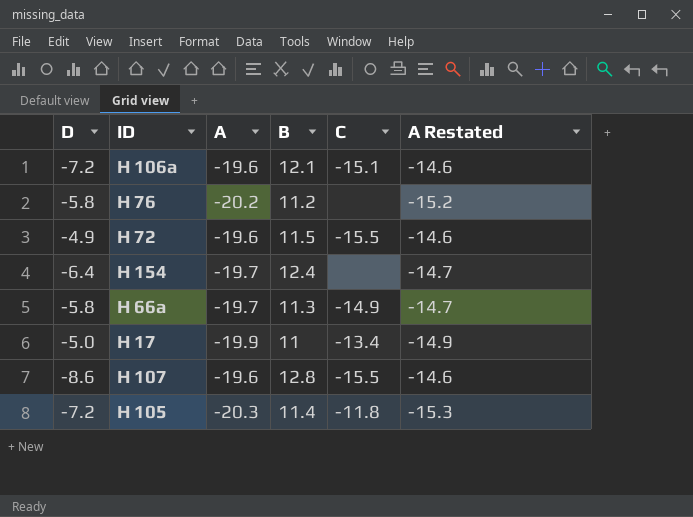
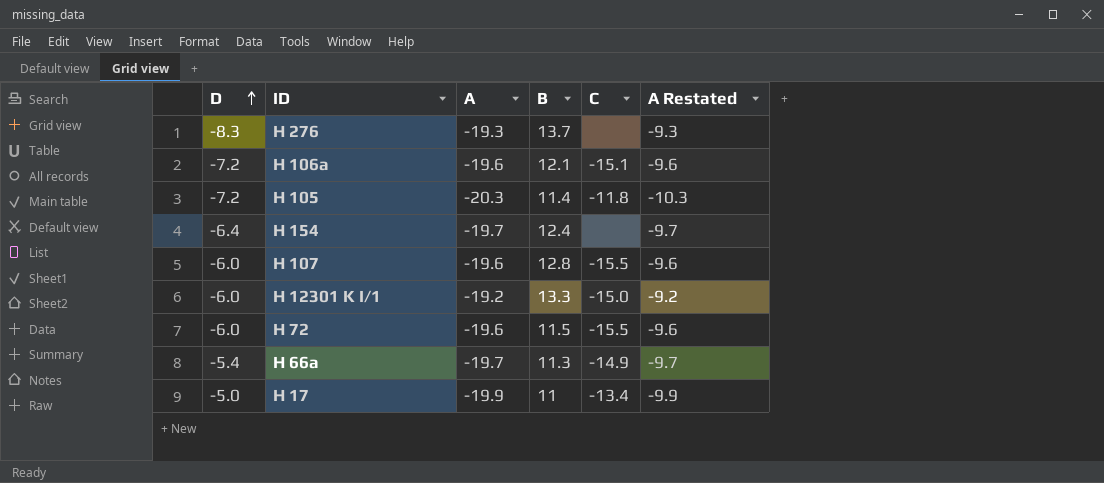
row order: none -> D ascending
column A Restated | formula: [A] + 5 -> [A] + 10
row H 76: -5.8 | -20.2 | 11.2 | none | -15.2 -> none
row H 276: none -> -8.3 | -19.3 | 13.7 | none | -9.3
H 107 | D: -8.6 -> -6.0
row H 12301 K I/1: none -> -6.0 | -19.2 | 13.3 | -15.0 | -9.2
H 72 | D: -4.9 -> -6.0
H 66a | D: -5.8 -> -5.4

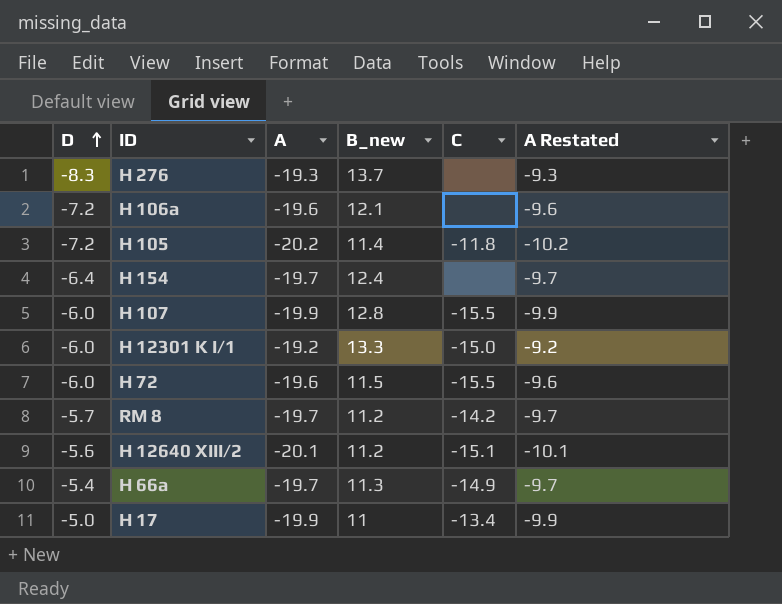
column name: B -> B_new
H 106a | C: -15.1 -> none
H 105 | A: -20.3 -> -20.2
H 105 | A Restated: -10.3 -> -10.2
H 107 | A: -19.6 -> -19.9
H 107 | A Restated: -9.6 -> -9.9
row RM 8: none -> -5.7 | -19.7 | 11.2 | -14.2 | -9.7
row H 12640 XIII/2: none -> -5.6 | -20.1 | 11.2 | -15.1 | -10.1

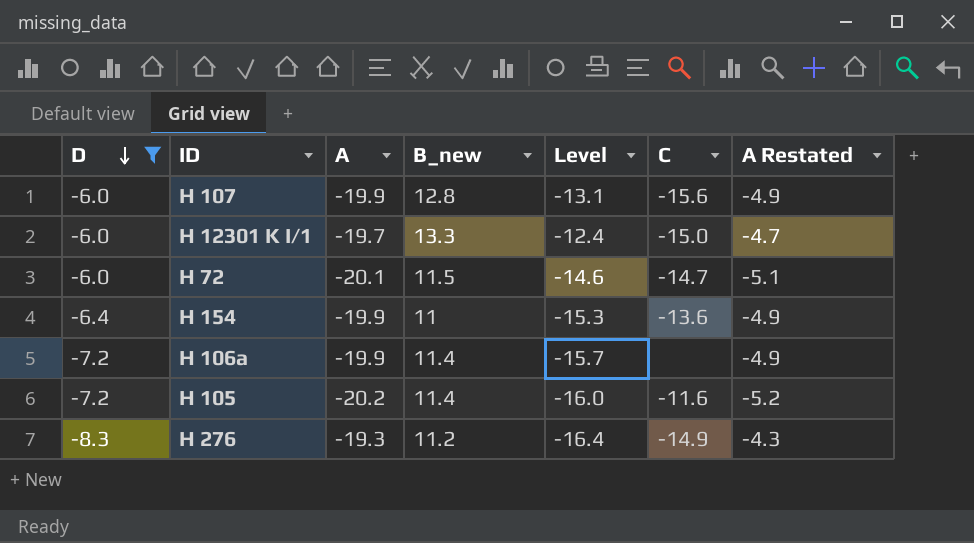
filter: none -> D <= -6.0
row order: D ascending -> D descending
column Level | formula: none -> [D] + [A] + [B_new]
column A Restated | formula: [A] + 10 -> [A] + 15
H 107 | C: -15.5 -> -15.6
H 12301 K I/1 | A: -19.2 -> -19.7
H 72 | A: -19.6 -> -20.1
H 72 | C: -15.5 -> -14.7
H 154 | A: -19.7 -> -19.9
H 154 | B_new: 12.4 -> 11
H 154 | C: none -> -13.6
H 106a | A: -19.6 -> -19.9
H 106a | B_new: 12.1 -> 11.4
H 105 | C: -11.8 -> -11.6
H 276 | B_new: 13.7 -> 11.2
H 276 | C: none -> -14.9

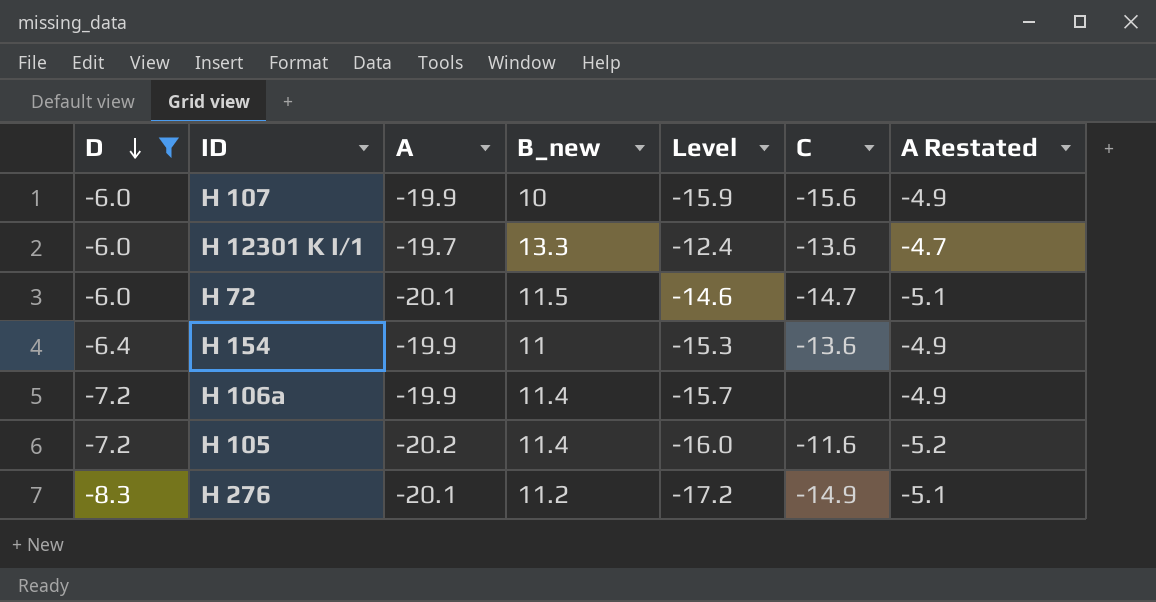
H 107 | B_new: 12.8 -> 10
H 107 | Level: -13.1 -> -15.9
H 12301 K I/1 | C: -15.0 -> -13.6
H 276 | A: -19.3 -> -20.1
H 276 | Level: -16.4 -> -17.2
H 276 | A Restated: -4.3 -> -5.1

